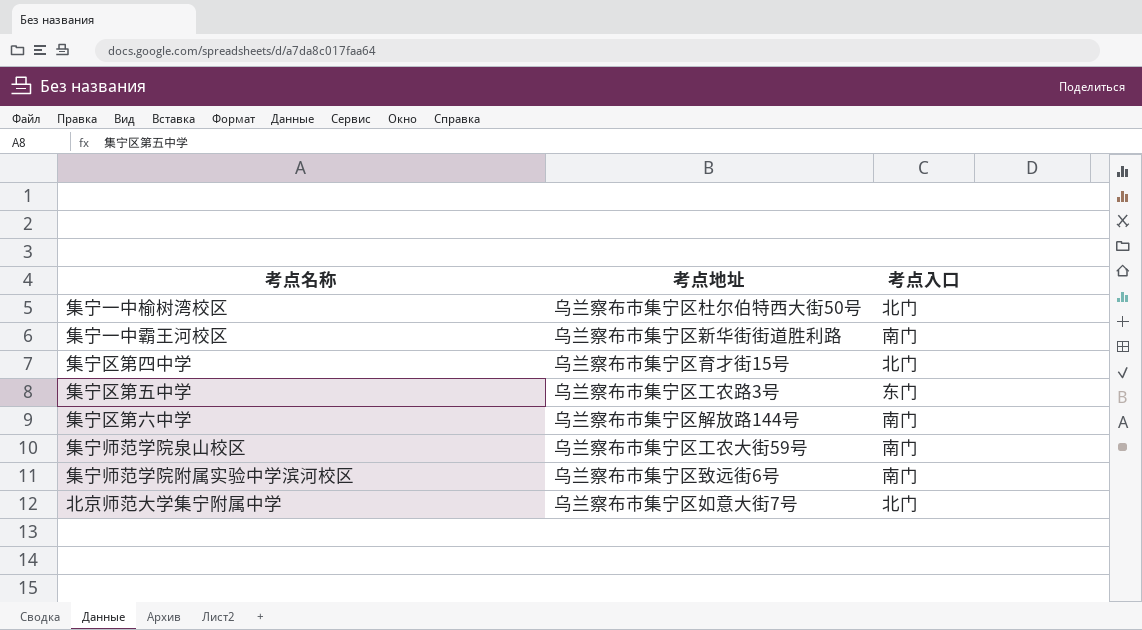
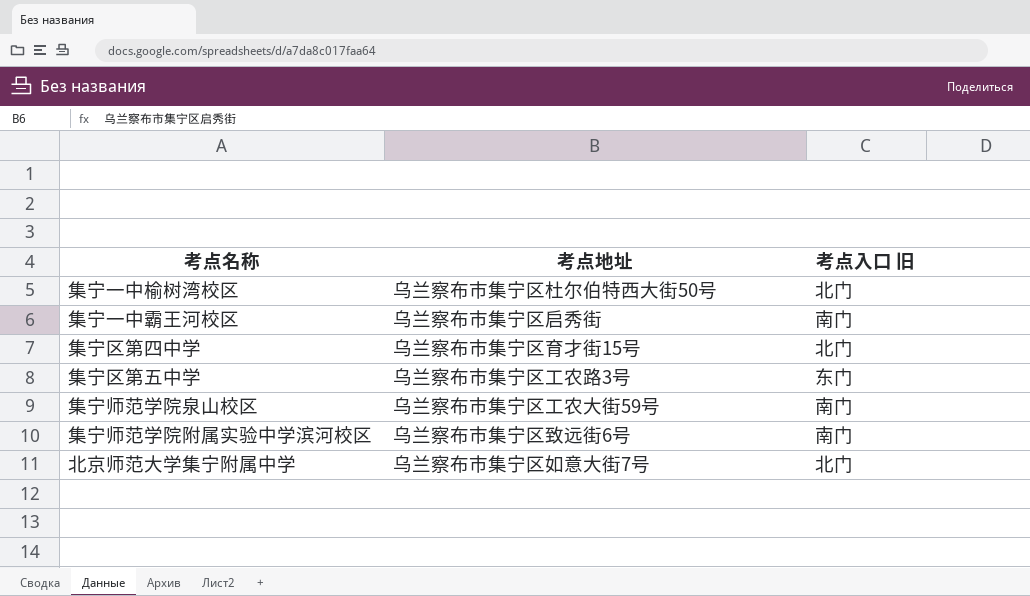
column name: 考点入口 -> 考点入口 旧
row 集宁区第六中学: 乌兰察布市集宁区解放路144号 | 南门 -> none
集宁一中霸王河校区 | 考点地址: 乌兰察布市集宁区新华街街道胜利路 -> 乌兰察布市集宁区启秀街

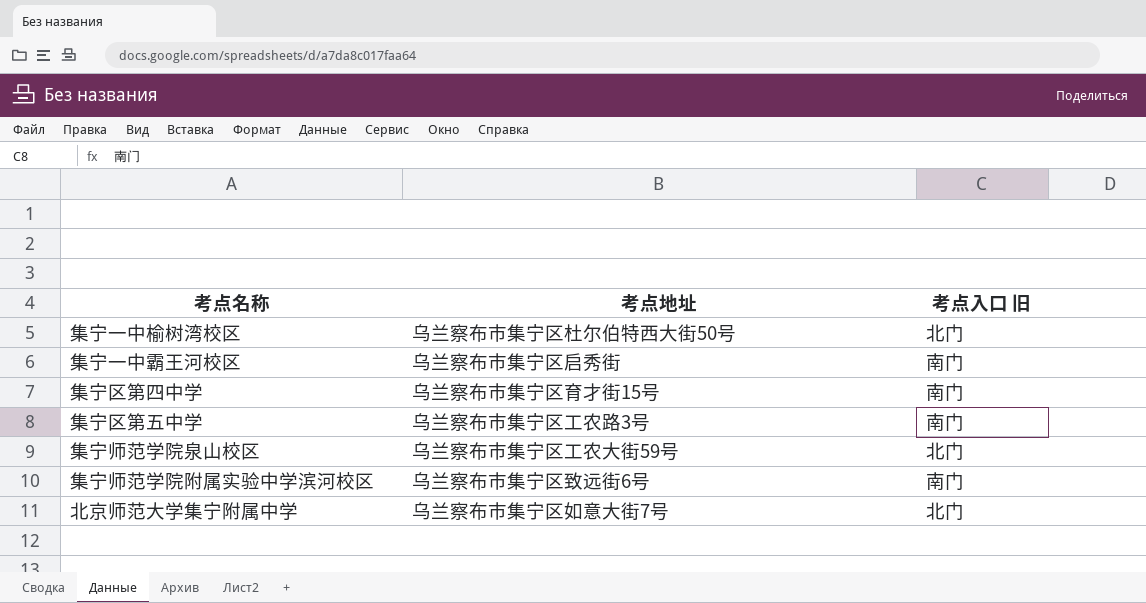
集宁区第四中学 | 考点入口 旧: 北门 -> 南门
集宁区第五中学 | 考点入口 旧: 东门 -> 南门
集宁师范学院泉山校区 | 考点入口 旧: 南门 -> 北门

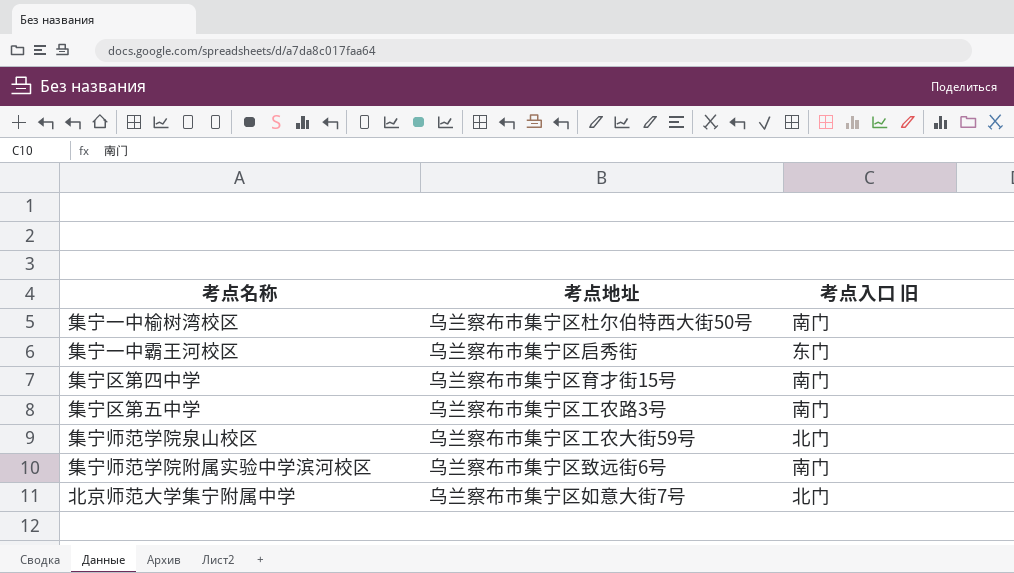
集宁一中榆树湾校区 | 考点入口 旧: 北门 -> 南门
集宁一中霸王河校区 | 考点入口 旧: 南门 -> 东门

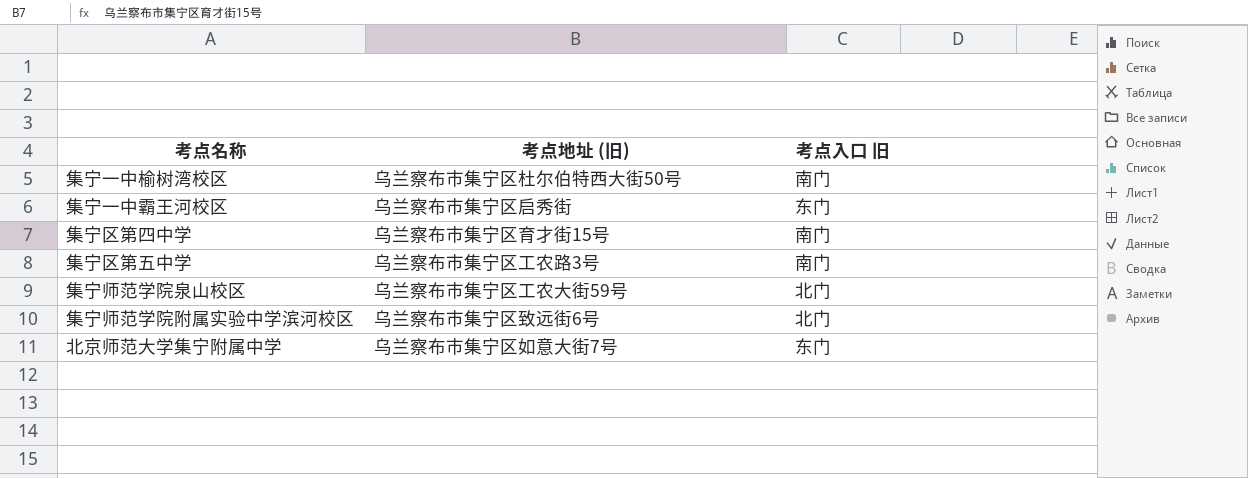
column name: 考点地址 -> 考点地址 (旧)
集宁师范学院附属实验中学滨河校区 | 考点入口 旧: 南门 -> 北门
北京师范大学集宁附属中学 | 考点入口 旧: 北门 -> 东门

